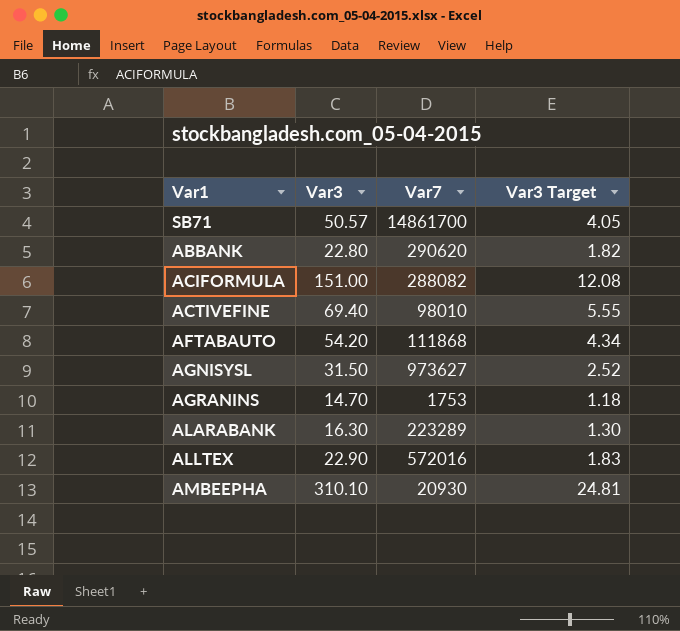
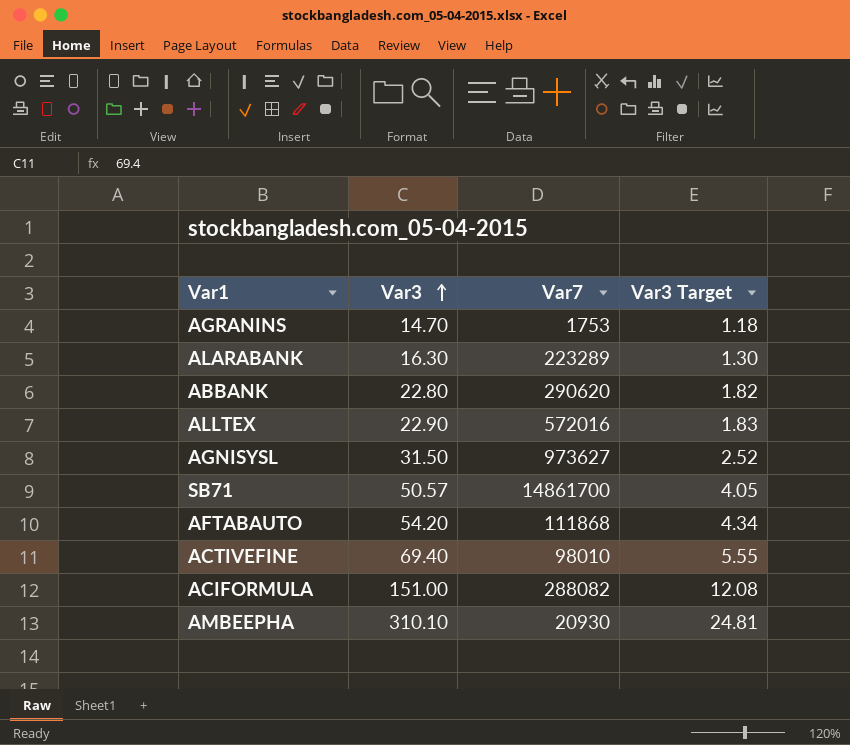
row order: none -> Var3 ascending

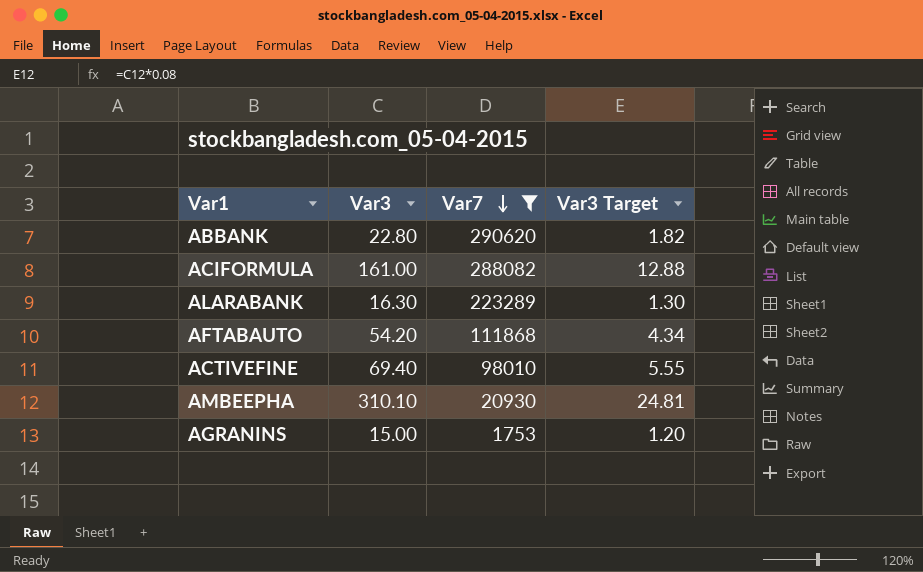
filter: none -> Var7 <= 290620
row order: Var3 ascending -> Var7 descending
ACIFORMULA | Var3: 151.00 -> 161.00
ACIFORMULA | Var3 Target: 12.08 -> 12.88
AGRANINS | Var3: 14.70 -> 15.00
AGRANINS | Var3 Target: 1.18 -> 1.20

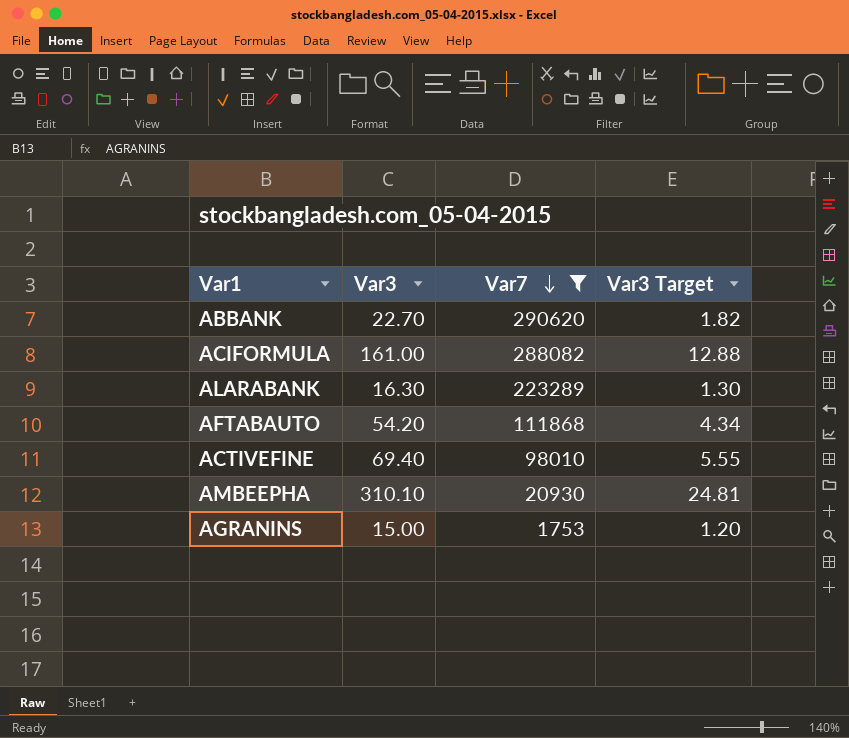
ABBANK | Var3: 22.80 -> 22.70

